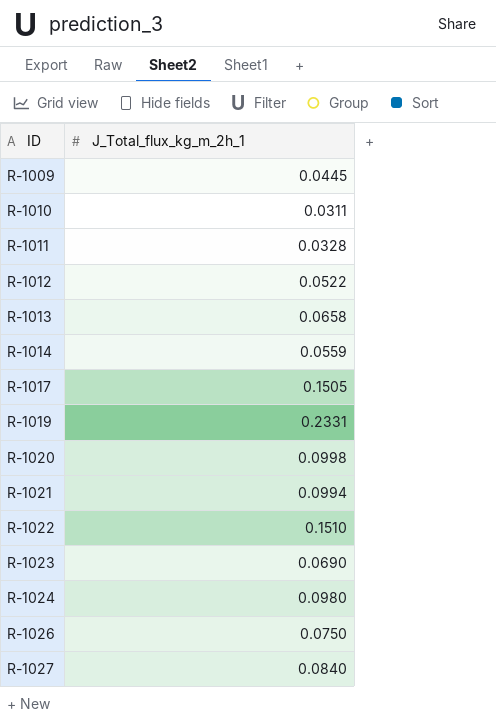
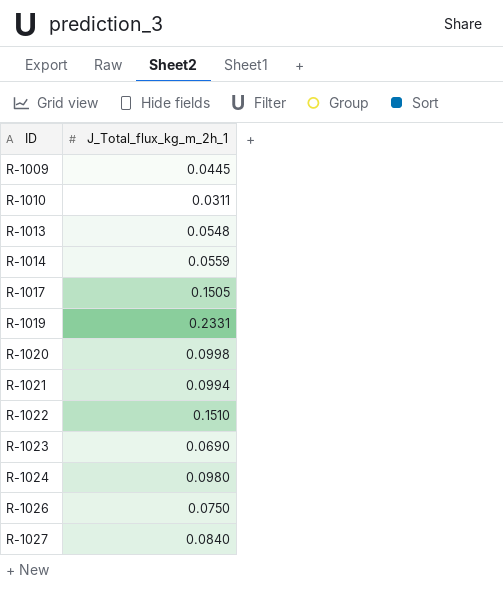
row R-1011: 0.0328 -> none
row R-1012: 0.0522 -> none
R-1013 | J_Total_flux_kg_m_2h_1: 0.0658 -> 0.0548

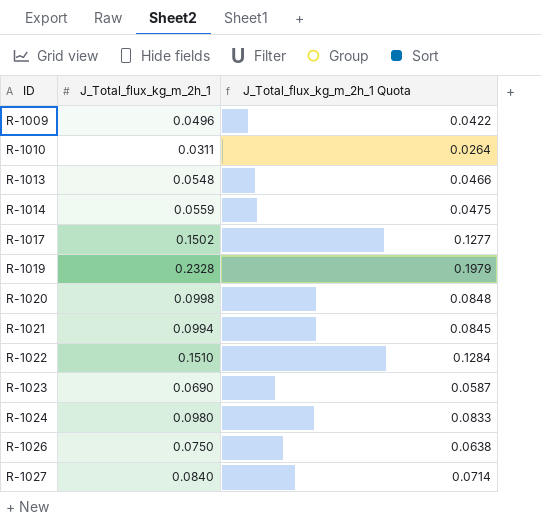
column J_Total_flux_kg_m_2h_1 Quota | formula: none -> [J_Total_flux_kg_m_2h_1] * 0.85
R-1009 | J_Total_flux_kg_m_2h_1: 0.0445 -> 0.0496
R-1017 | J_Total_flux_kg_m_2h_1: 0.1505 -> 0.1502
R-1019 | J_Total_flux_kg_m_2h_1: 0.2331 -> 0.2328

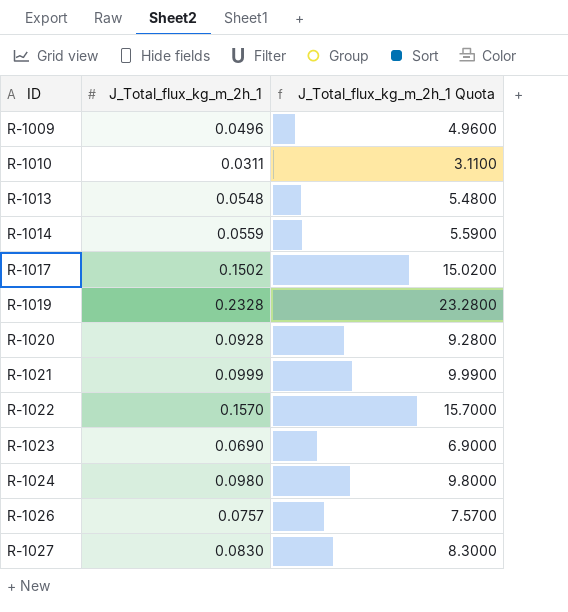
column J_Total_flux_kg_m_2h_1 Quota | formula: [J_Total_flux_kg_m_2h_1] * 0.85 -> [J_Total_flux_kg_m_2h_1] * 100
R-1020 | J_Total_flux_kg_m_2h_1: 0.0998 -> 0.0928
R-1021 | J_Total_flux_kg_m_2h_1: 0.0994 -> 0.0999
R-1022 | J_Total_flux_kg_m_2h_1: 0.1510 -> 0.1570
R-1026 | J_Total_flux_kg_m_2h_1: 0.0750 -> 0.0757
R-1027 | J_Total_flux_kg_m_2h_1: 0.0840 -> 0.0830

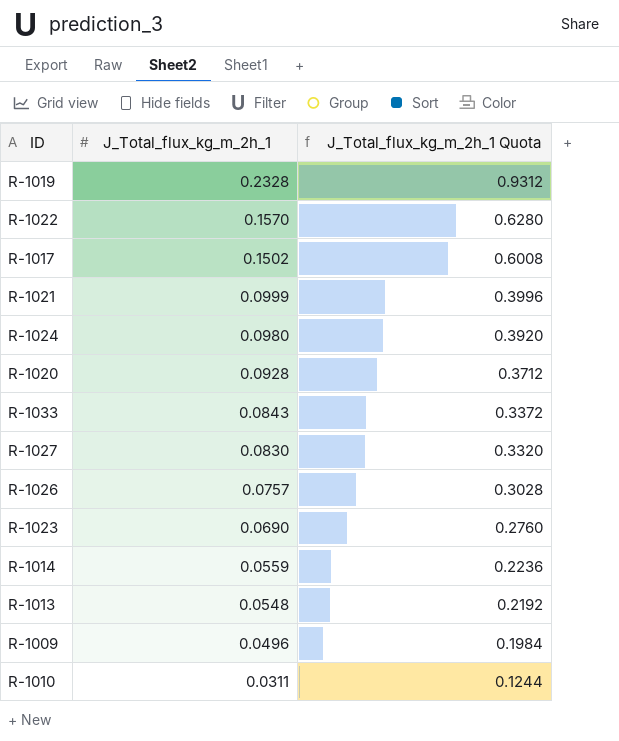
row order: ID ascending -> J_Total_flux_kg_m_2h_1 descending
column J_Total_flux_kg_m_2h_1 Quota | formula: [J_Total_flux_kg_m_2h_1] * 100 -> [J_Total_flux_kg_m_2h_1] * 4
row R-1033: none -> 0.0843 | 0.3372

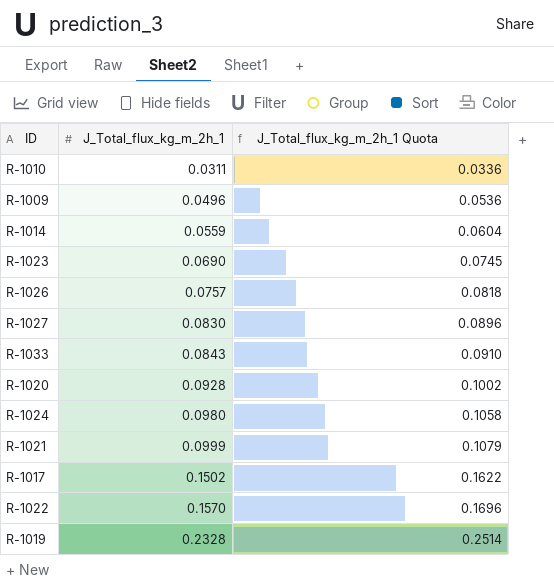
row order: J_Total_flux_kg_m_2h_1 descending -> J_Total_flux_kg_m_2h_1 ascending
column J_Total_flux_kg_m_2h_1 Quota | formula: [J_Total_flux_kg_m_2h_1] * 4 -> [J_Total_flux_kg_m_2h_1] * 1.08
row R-1013: 0.0548 | 0.2192 -> none

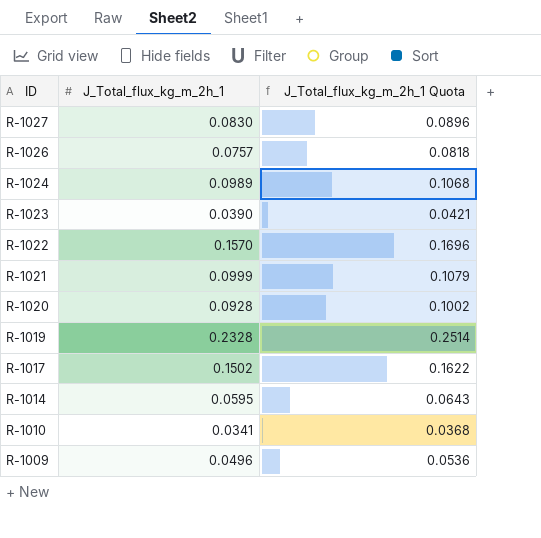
row order: J_Total_flux_kg_m_2h_1 ascending -> ID descending
row R-1033: 0.0843 | 0.0910 -> none
R-1024 | J_Total_flux_kg_m_2h_1: 0.0980 -> 0.0989
R-1024 | J_Total_flux_kg_m_2h_1 Quota: 0.1058 -> 0.1068
R-1023 | J_Total_flux_kg_m_2h_1: 0.0690 -> 0.0390
R-1023 | J_Total_flux_kg_m_2h_1 Quota: 0.0745 -> 0.0421
R-1014 | J_Total_flux_kg_m_2h_1: 0.0559 -> 0.0595
R-1014 | J_Total_flux_kg_m_2h_1 Quota: 0.0604 -> 0.0643
R-1010 | J_Total_flux_kg_m_2h_1: 0.0311 -> 0.0341
R-1010 | J_Total_flux_kg_m_2h_1 Quota: 0.0336 -> 0.0368

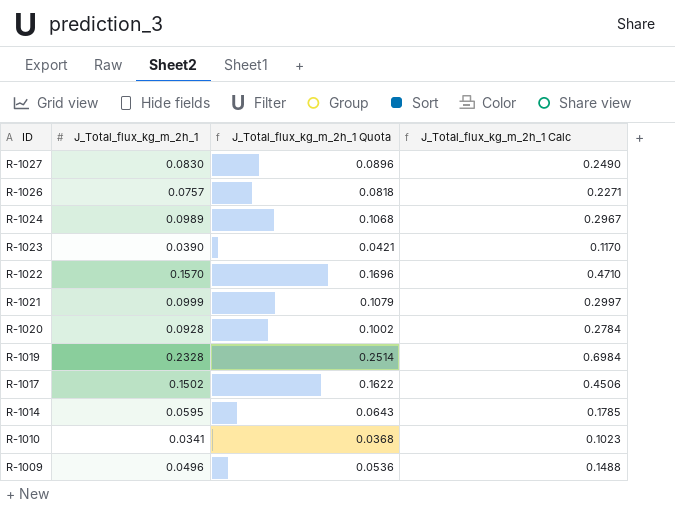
column J_Total_flux_kg_m_2h_1 Calc | formula: none -> [J_Total_flux_kg_m_2h_1] * 3

